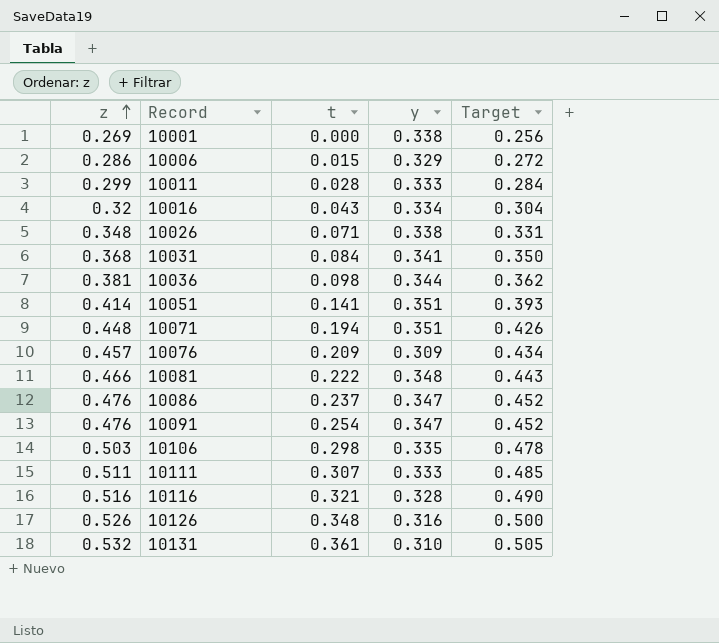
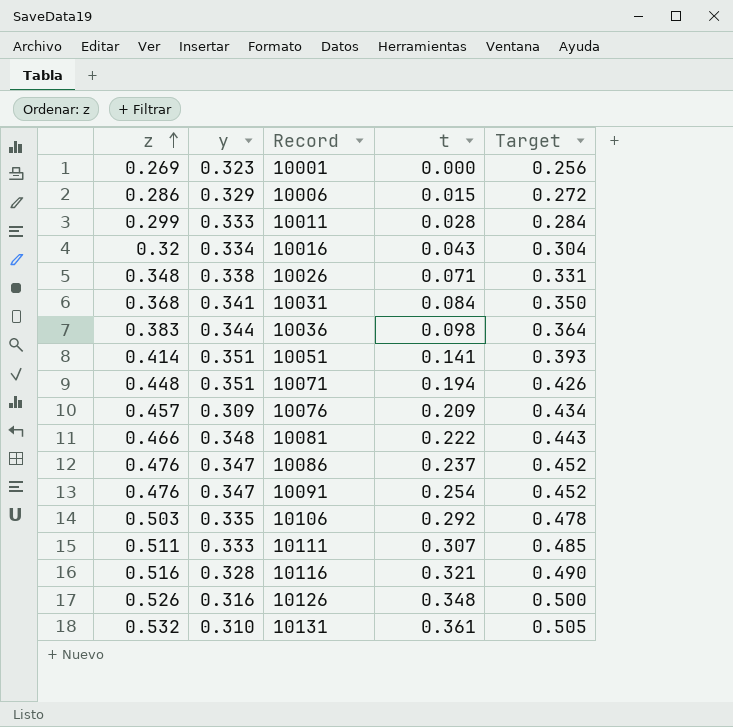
column y | position: 4 -> 2
10001 | y: 0.338 -> 0.323
10036 | z: 0.381 -> 0.383
10036 | Target: 0.362 -> 0.364
10106 | t: 0.298 -> 0.292

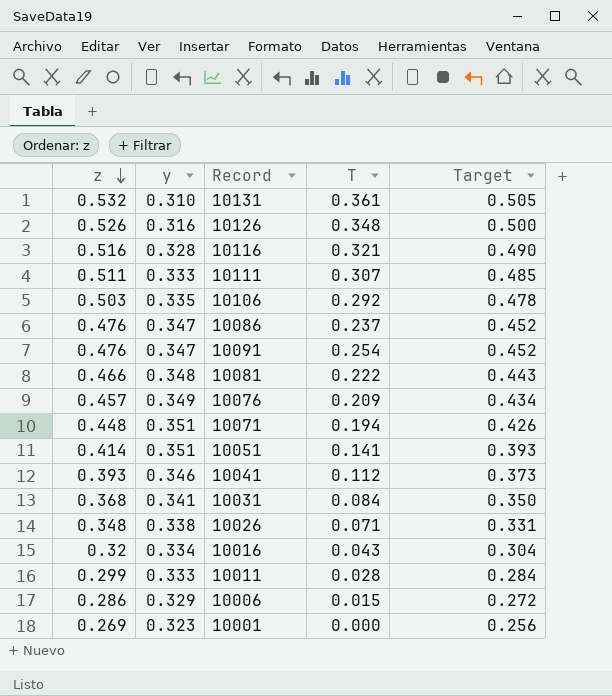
row order: z ascending -> z descending
column name: t -> T
row 10036: 0.383 | 0.344 | 0.098 | 0.364 -> none
10076 | y: 0.309 -> 0.349
row 10041: none -> 0.393 | 0.346 | 0.112 | 0.373

